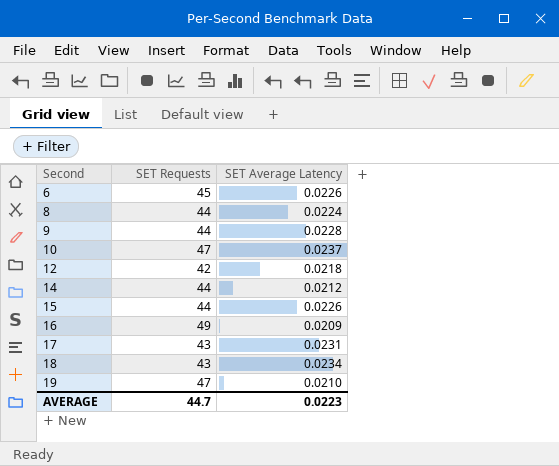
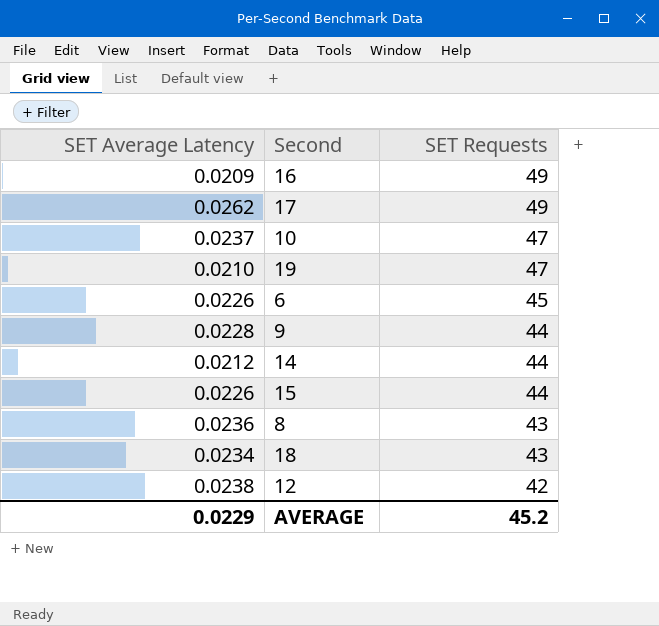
row order: Second ascending -> SET Requests descending
column SET Average Latency | position: 3 -> 1
17 | SET Average Latency: 0.0231 -> 0.0262
17 | SET Requests: 43 -> 49
8 | SET Average Latency: 0.0224 -> 0.0236
8 | SET Requests: 44 -> 43
12 | SET Average Latency: 0.0218 -> 0.0238
AVERAGE | SET Average Latency: 0.0223 -> 0.0229
AVERAGE | SET Requests: 44.7 -> 45.2

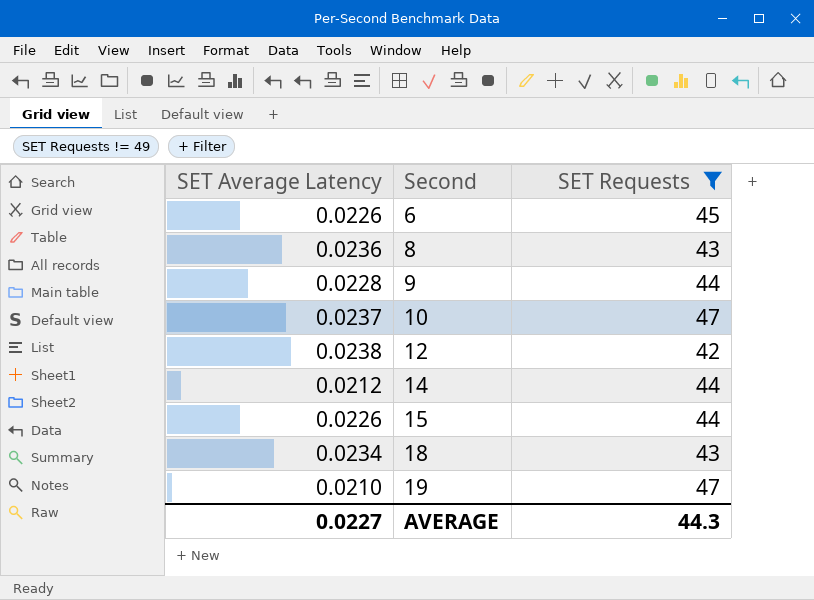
filter: none -> SET Requests != 49
row order: SET Requests descending -> Second ascending
AVERAGE | SET Average Latency: 0.0229 -> 0.0227
AVERAGE | SET Requests: 45.2 -> 44.3

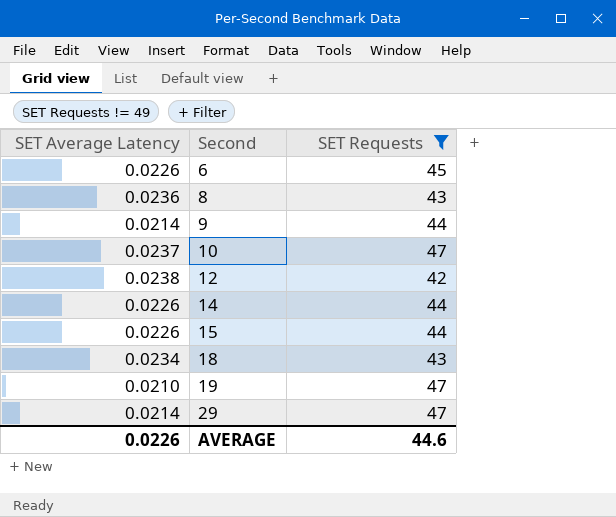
9 | SET Average Latency: 0.0228 -> 0.0214
14 | SET Average Latency: 0.0212 -> 0.0226
row 29: none -> 0.0214 | 47
AVERAGE | SET Average Latency: 0.0227 -> 0.0226
AVERAGE | SET Requests: 44.3 -> 44.6

